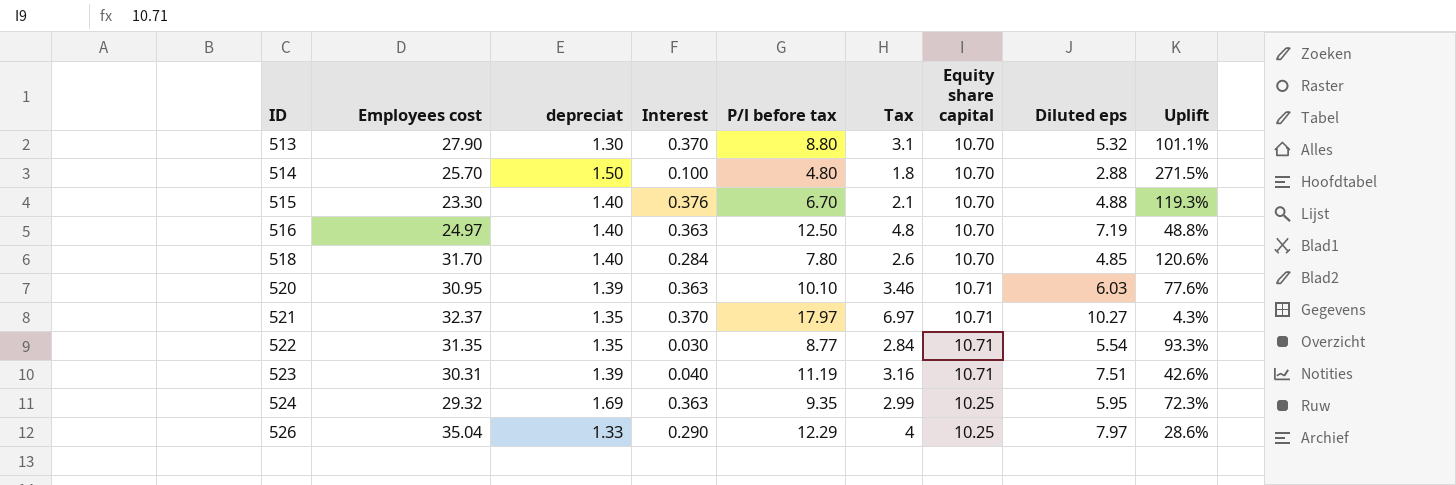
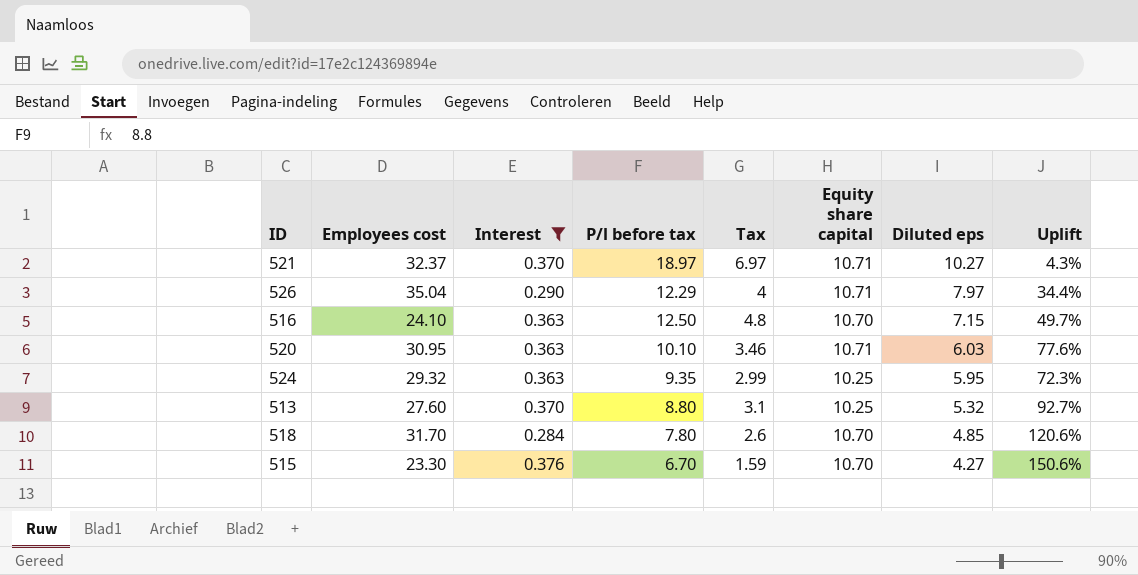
filter: none -> Interest >= 0.284
row order: ID ascending -> Diluted eps descending
column depreciat | position: 3 -> none
521 | P/l before tax: 17.97 -> 18.97
526 | Equity share capital: 10.25 -> 10.71
526 | Uplift: 28.6% -> 34.4%
516 | Employees cost: 24.97 -> 24.10
516 | Diluted eps: 7.19 -> 7.15
516 | Uplift: 48.8% -> 49.7%
513 | Employees cost: 27.90 -> 27.60
513 | Equity share capital: 10.70 -> 10.25
513 | Uplift: 101.1% -> 92.7%
515 | Tax: 2.1 -> 1.59
515 | Diluted eps: 4.88 -> 4.27
515 | Uplift: 119.3% -> 150.6%

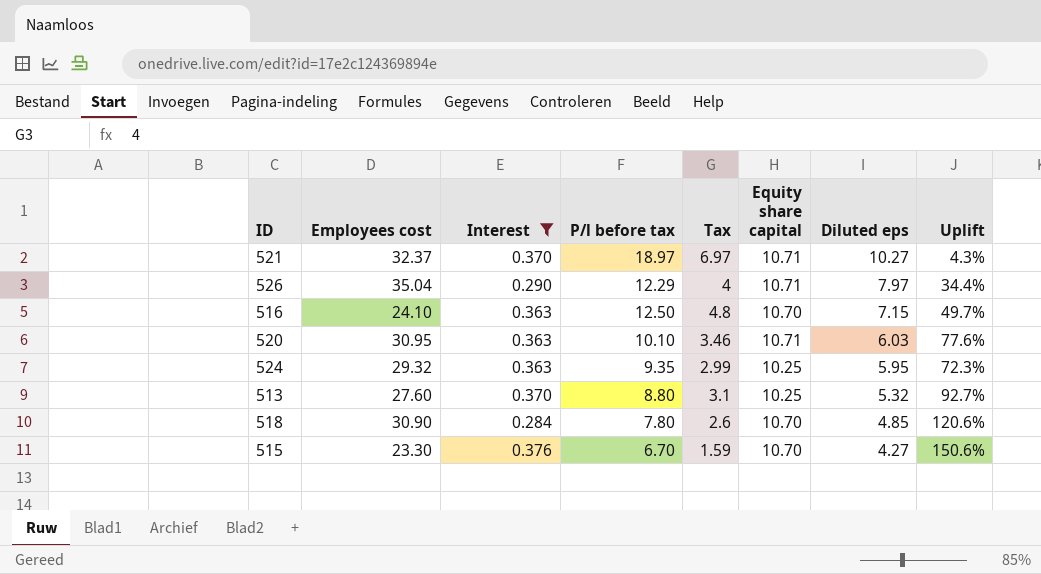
518 | Employees cost: 31.70 -> 30.90

